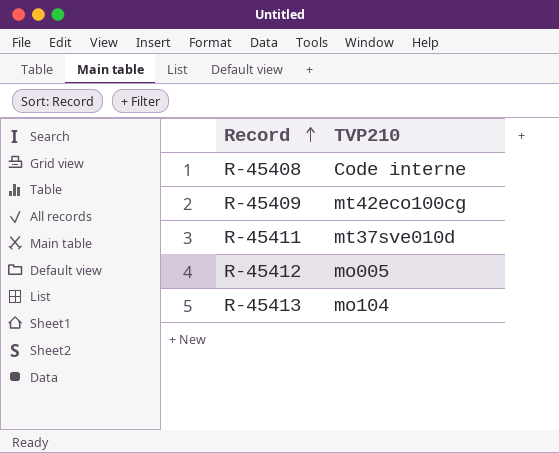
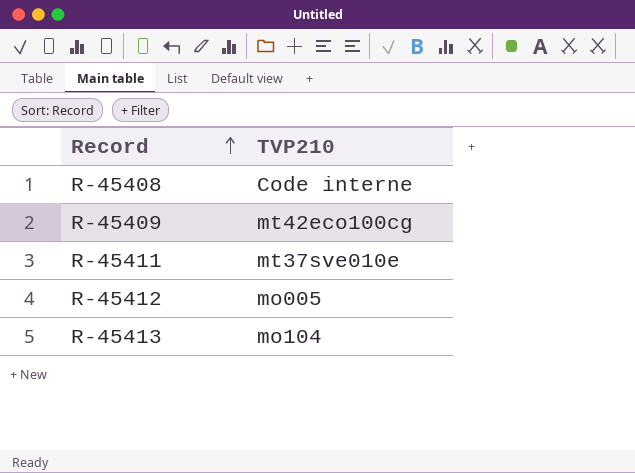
R-45411 | TVP210: mt37sve010d -> mt37sve010e

